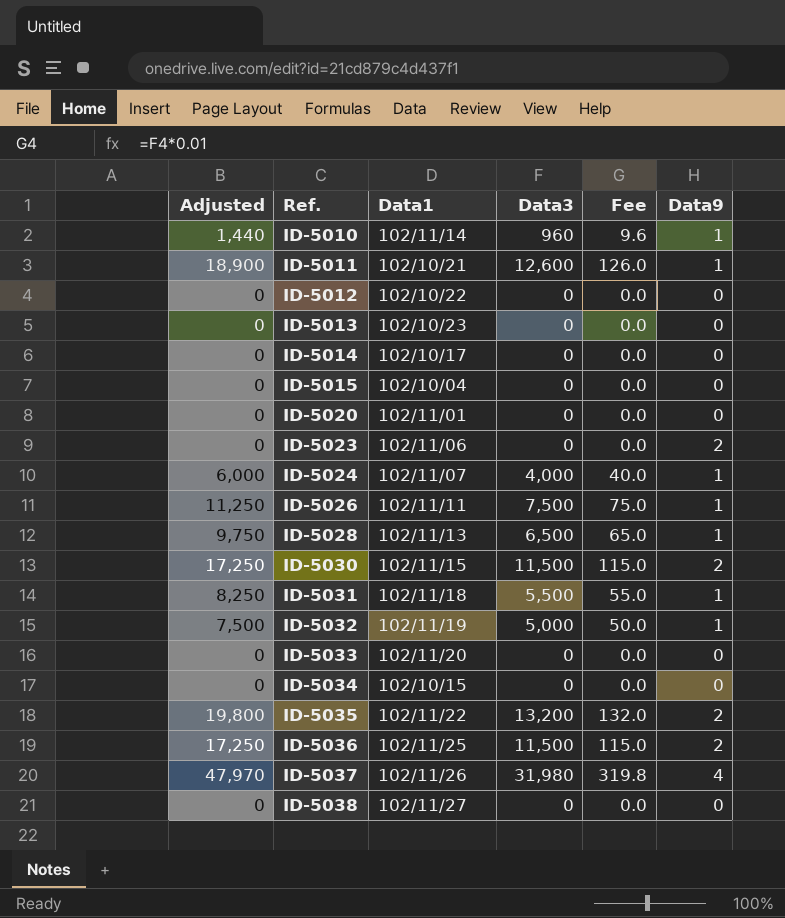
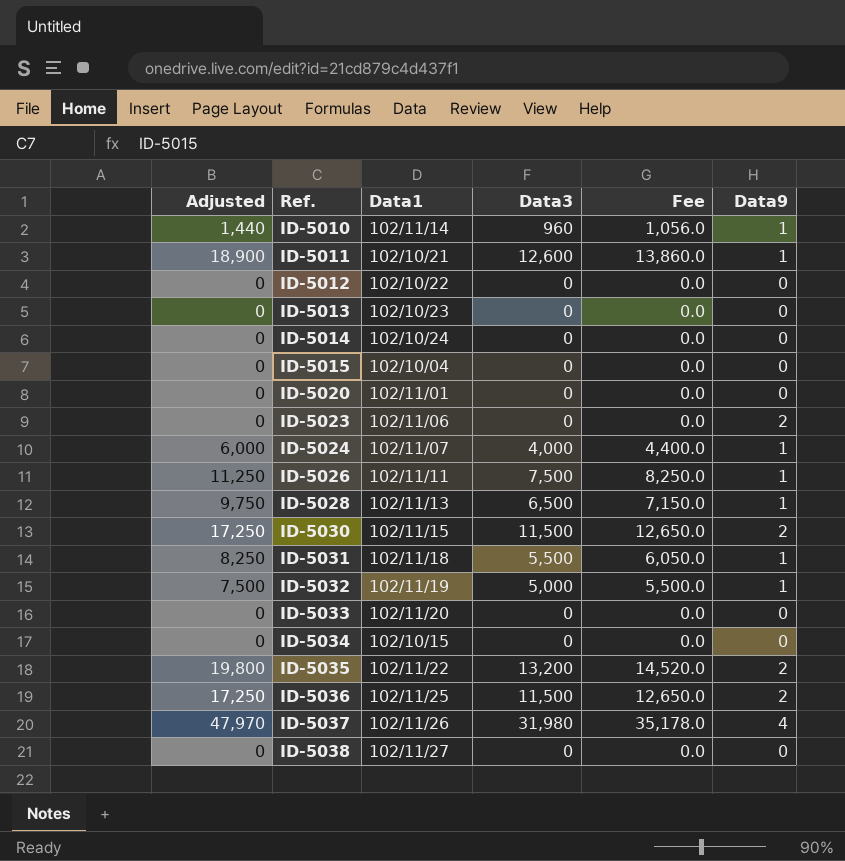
column Fee | formula: [Data3] * 0.01 -> [Data3] * 1.1
ID-5014 | Data1: 102/10/17 -> 102/10/24

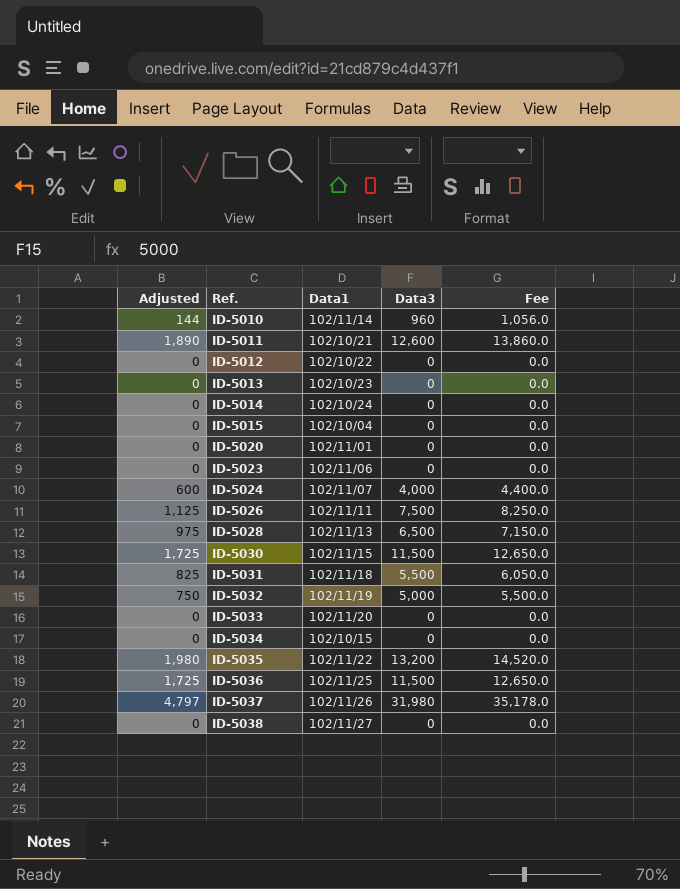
column Data9 | position: 6 -> none
column Adjusted | formula: [Data3] * 1.5 -> [Data3] * 0.15

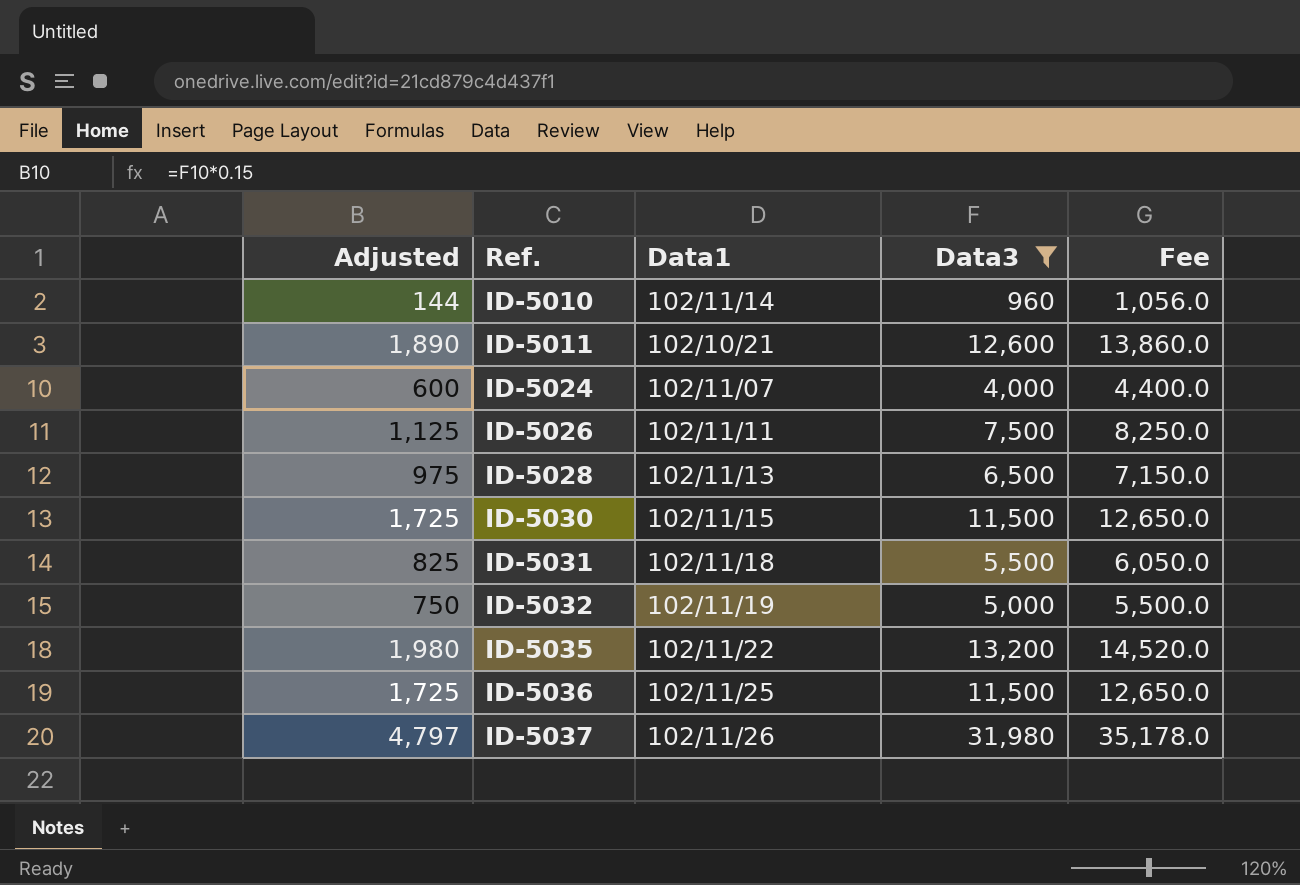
filter: none -> Data3 != 0

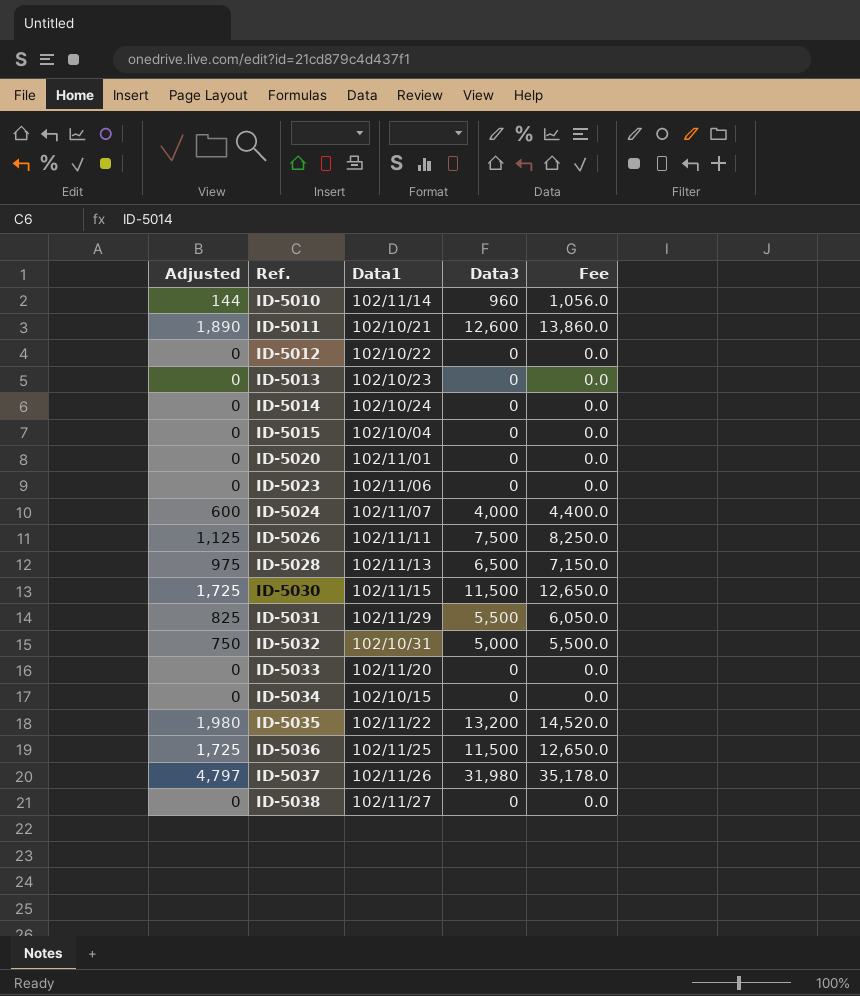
filter: Data3 != 0 -> none
ID-5031 | Data1: 102/11/18 -> 102/11/29
ID-5032 | Data1: 102/11/19 -> 102/10/31

